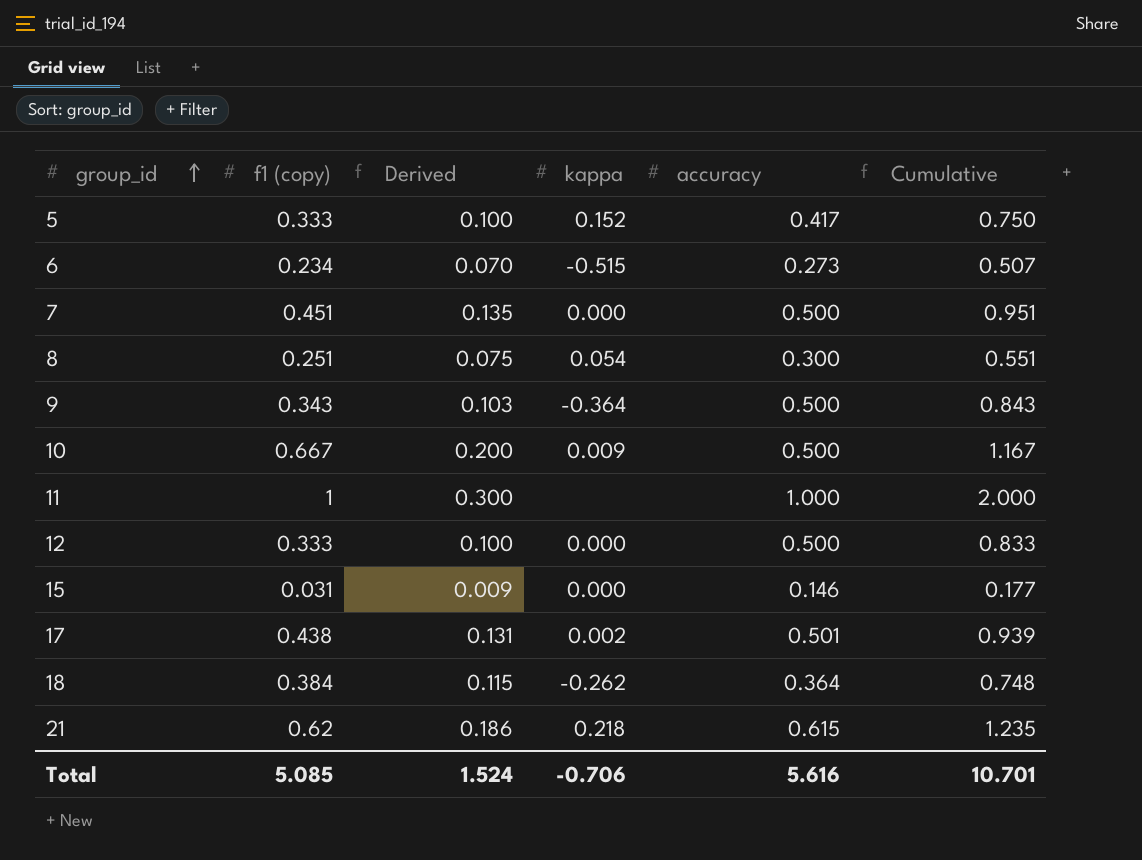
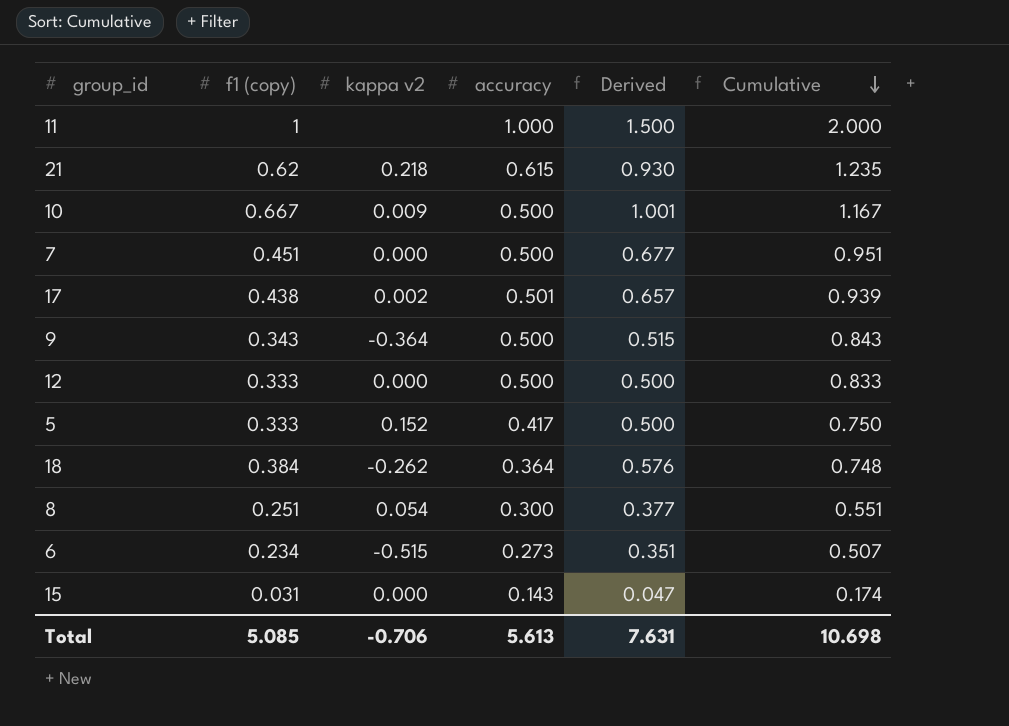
row order: group_id ascending -> Cumulative descending
column name: kappa -> kappa v2
column Derived | formula: [f1 (copy)] * 0.3 -> [f1 (copy)] * 1.5
column Derived | position: 3 -> 5
15 | accuracy: 0.146 -> 0.143
15 | Cumulative: 0.177 -> 0.174
Total | accuracy: 5.616 -> 5.613
Total | Derived: 1.524 -> 7.631
Total | Cumulative: 10.701 -> 10.698

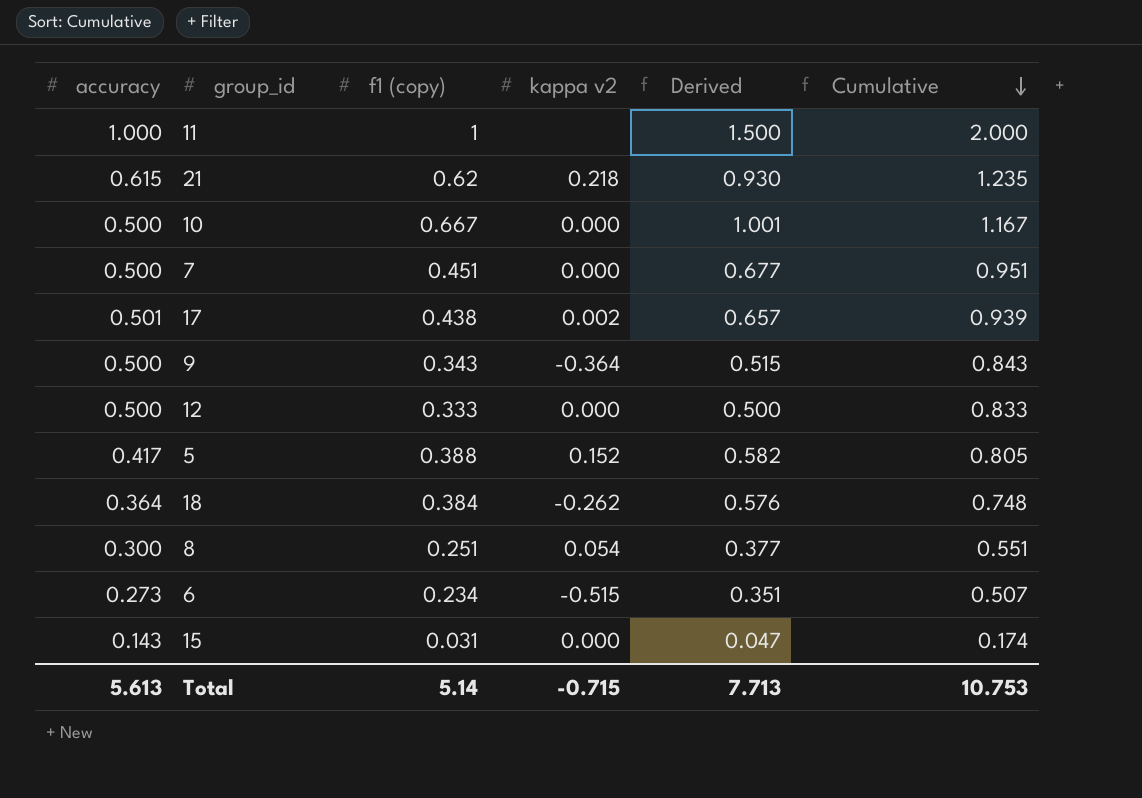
column accuracy | position: 4 -> 1
10 | kappa v2: 0.009 -> 0.000
5 | f1 (copy): 0.333 -> 0.388
5 | Derived: 0.500 -> 0.582
5 | Cumulative: 0.750 -> 0.805
Total | f1 (copy): 5.085 -> 5.14
Total | kappa v2: -0.706 -> -0.715
Total | Derived: 7.631 -> 7.713
Total | Cumulative: 10.698 -> 10.753

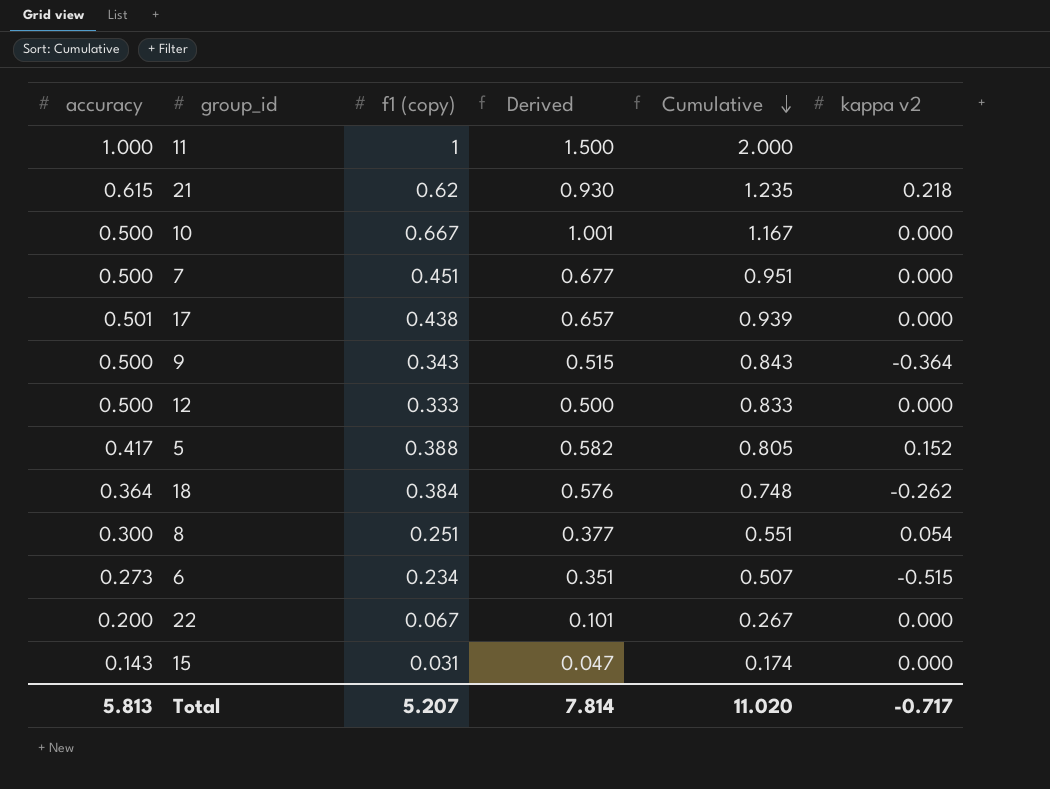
column kappa v2 | position: 4 -> 6
17 | kappa v2: 0.002 -> 0.000
row 22: none -> 0.200 | 0.067 | 0.101 | 0.267 | 0.000
Total | accuracy: 5.613 -> 5.813
Total | f1 (copy): 5.14 -> 5.207
Total | Derived: 7.713 -> 7.814
Total | Cumulative: 10.753 -> 11.020
Total | kappa v2: -0.715 -> -0.717

